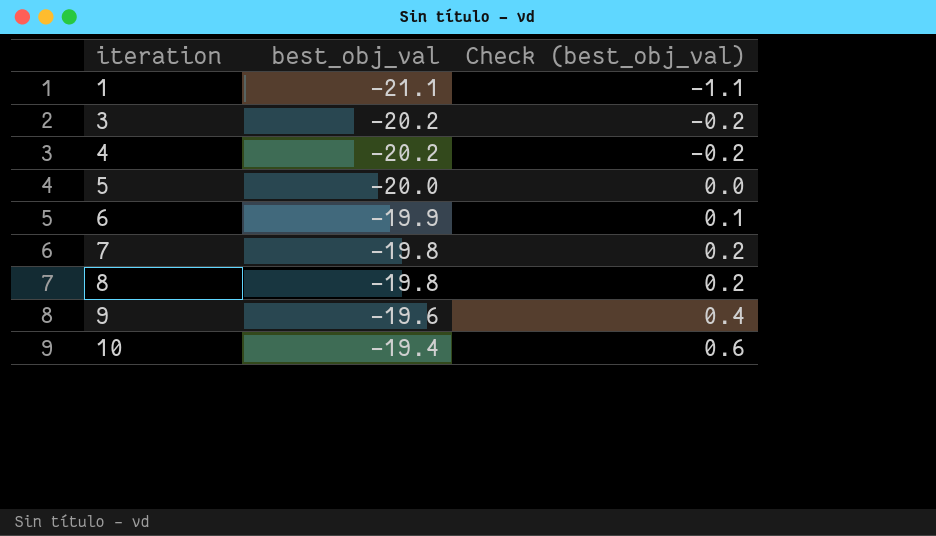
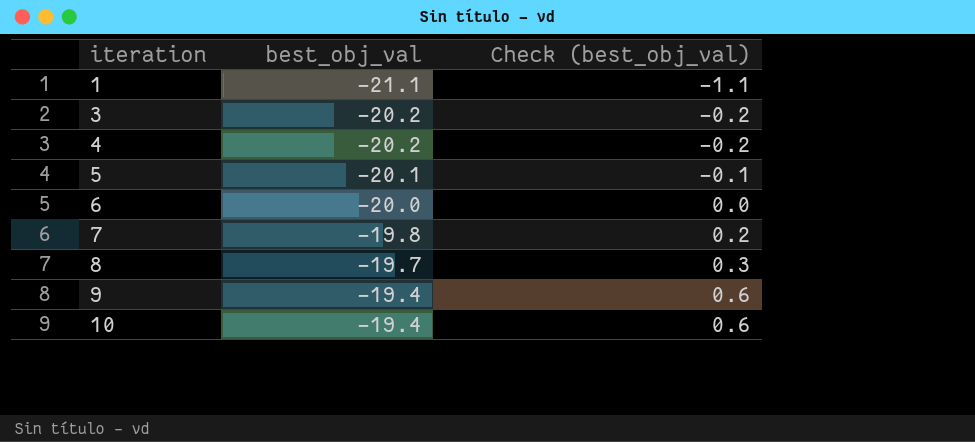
5 | best_obj_val: -20.0 -> -20.1
5 | Check (best_obj_val): 0.0 -> -0.1
6 | best_obj_val: -19.9 -> -20.0
6 | Check (best_obj_val): 0.1 -> 0.0
8 | best_obj_val: -19.8 -> -19.7
8 | Check (best_obj_val): 0.2 -> 0.3
9 | best_obj_val: -19.6 -> -19.4
9 | Check (best_obj_val): 0.4 -> 0.6

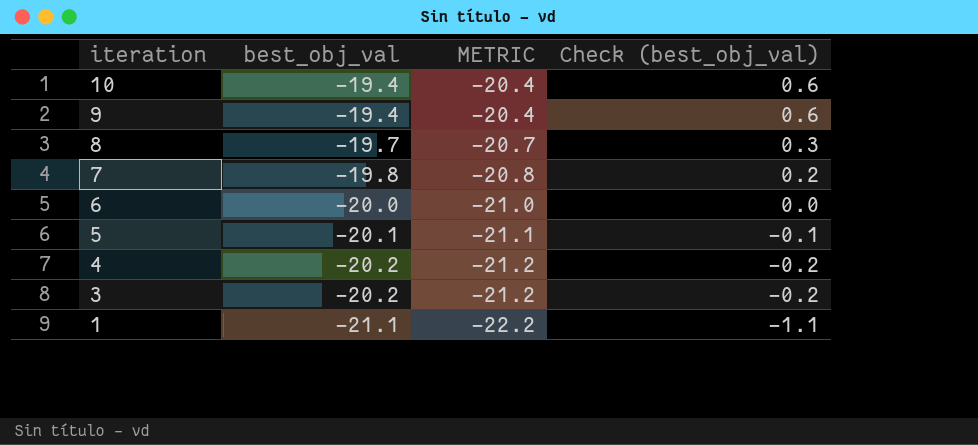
row order: iteration ascending -> iteration descending
column METRIC | formula: none -> [best_obj_val] * 1.05

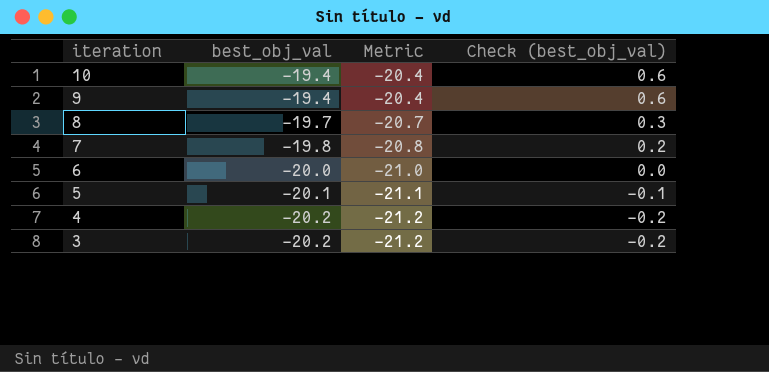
column name: METRIC -> Metric
row 1: -21.1 | -22.2 | -1.1 -> none

